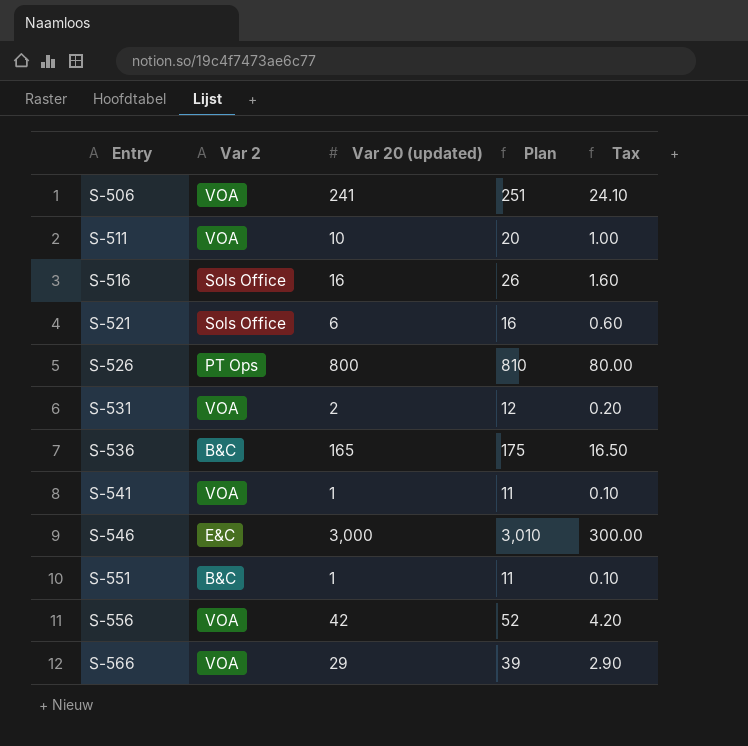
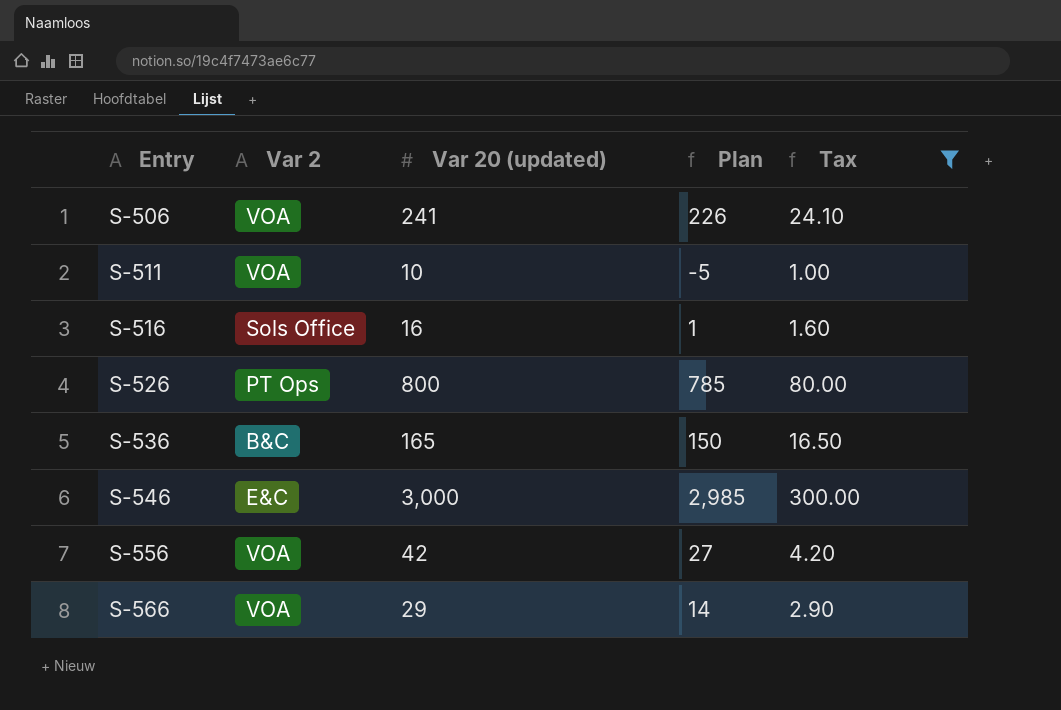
filter: none -> Tax >= 1.00
column Plan | formula: [Var 20 (updated)] + 10 -> [Var 20 (updated)] - 15

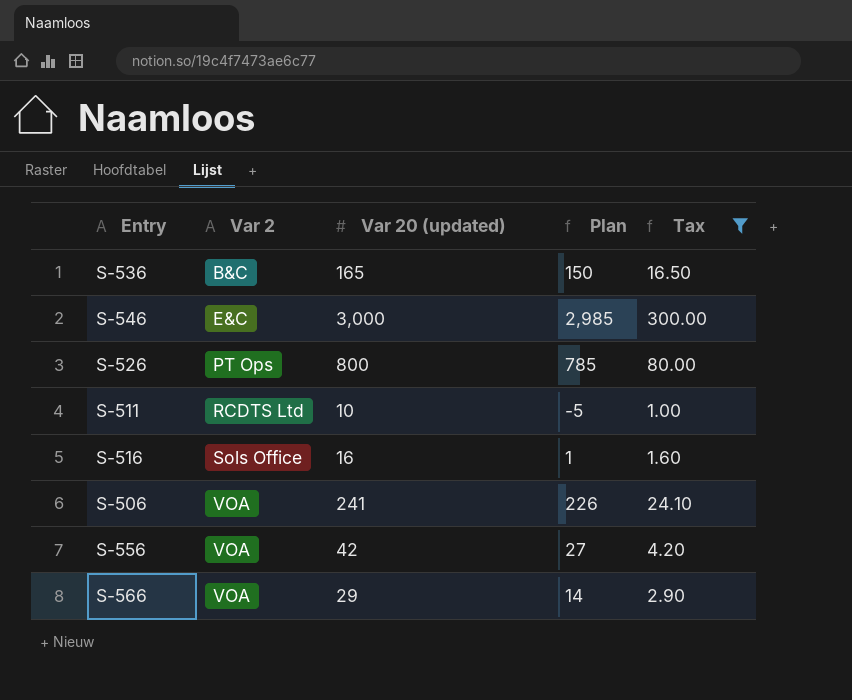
row order: Entry ascending -> Var 2 ascending
S-511 | Var 2: VOA -> RCDTS Ltd

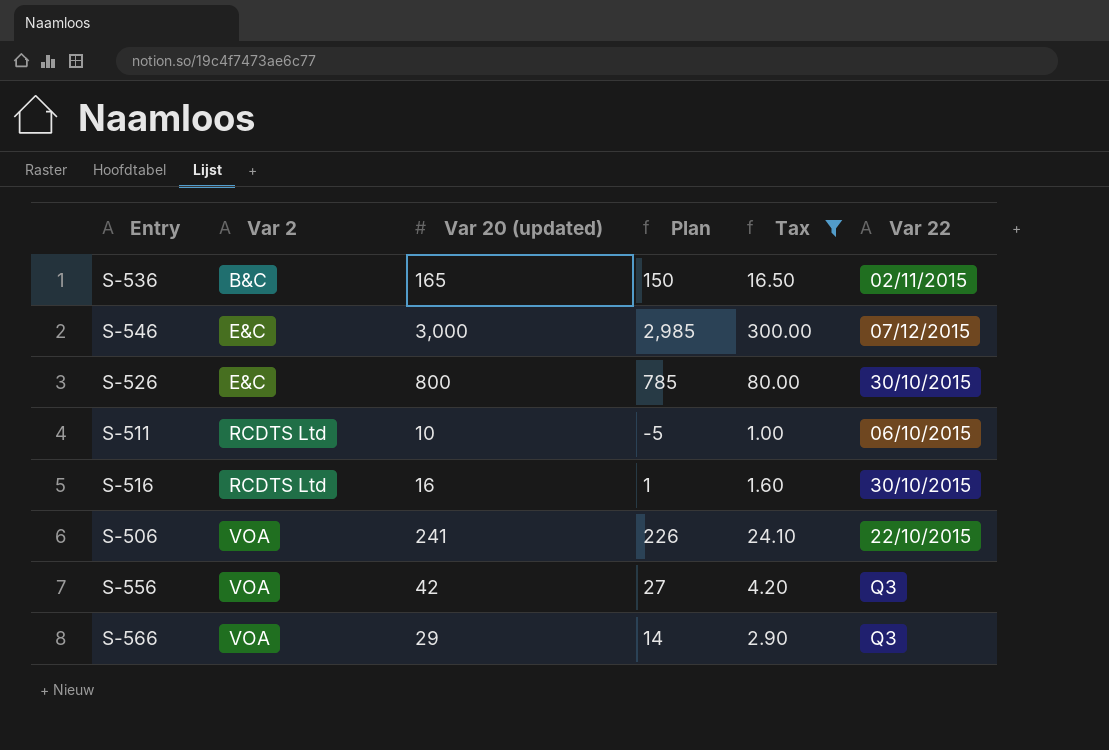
column Var 22 | position: none -> 6
S-526 | Var 2: PT Ops -> E&C
S-516 | Var 2: Sols Office -> RCDTS Ltd

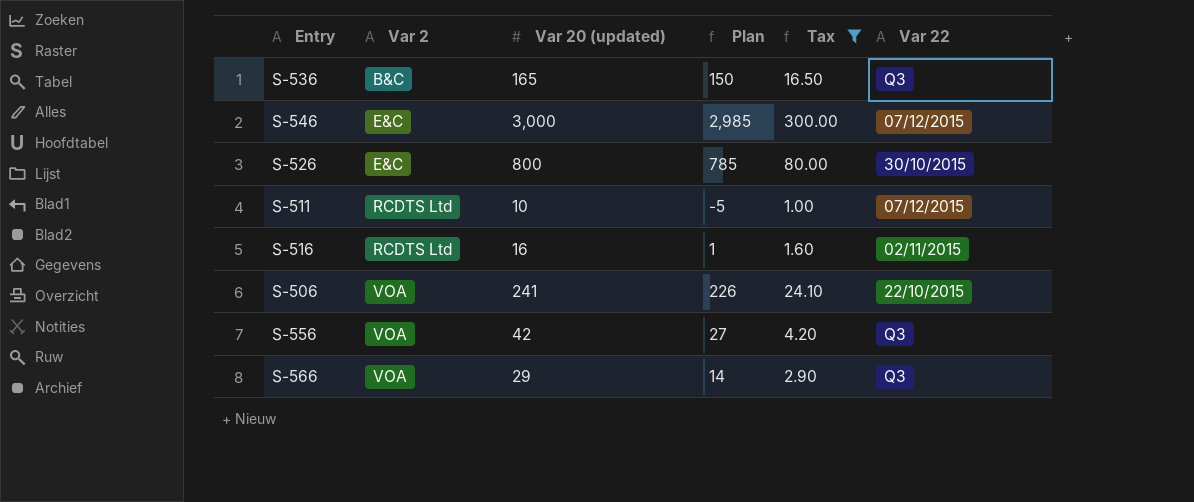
S-536 | Var 22: 02/11/2015 -> Q3
S-511 | Var 22: 06/10/2015 -> 07/12/2015
S-516 | Var 22: 30/10/2015 -> 02/11/2015

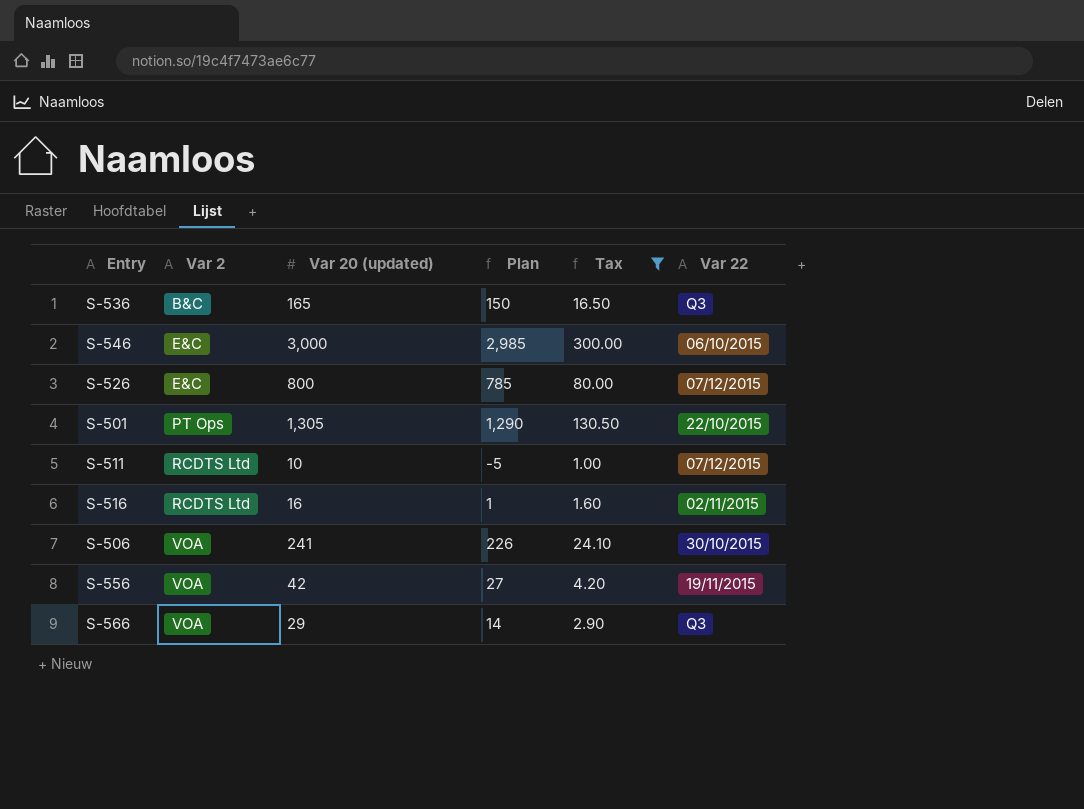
S-546 | Var 22: 07/12/2015 -> 06/10/2015
S-526 | Var 22: 30/10/2015 -> 07/12/2015
row S-501: none -> PT Ops | 1,305 | 1,290 | 130.50 | 22/10/2015
S-506 | Var 22: 22/10/2015 -> 30/10/2015
S-556 | Var 22: Q3 -> 19/11/2015

